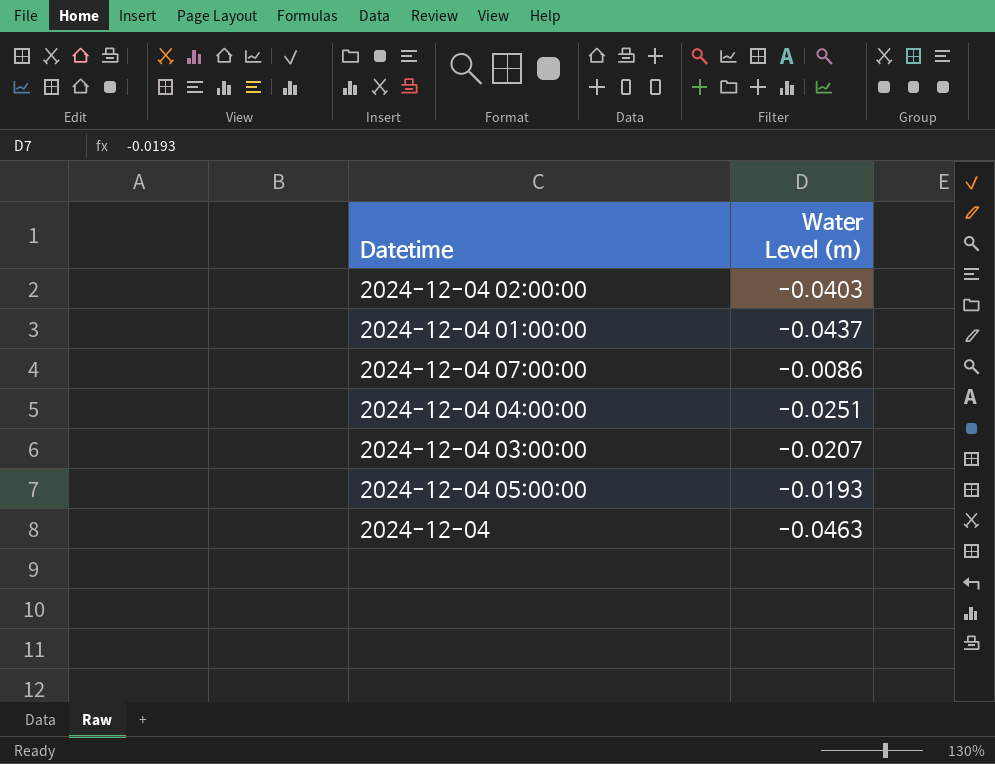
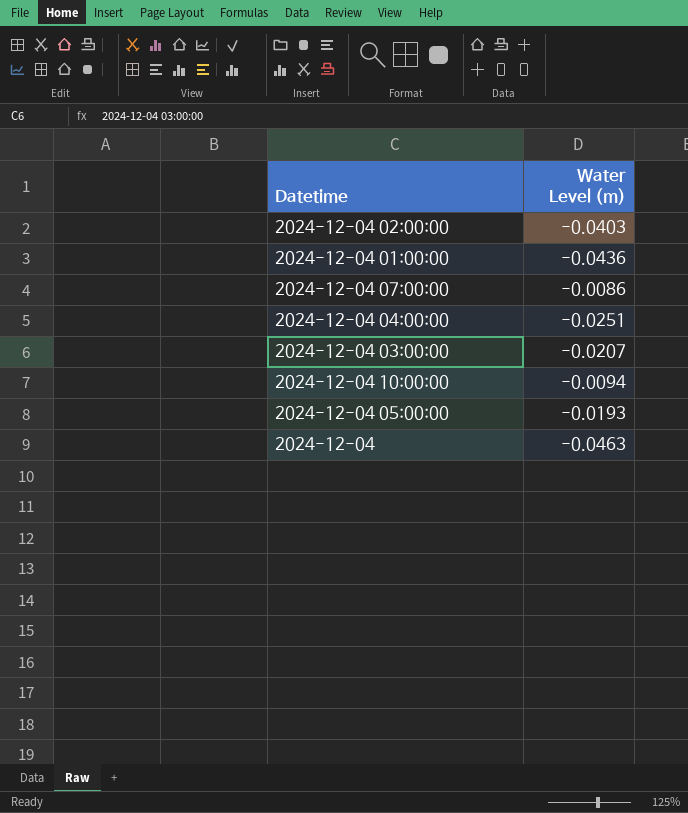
2024-12-04 01:00:00 | Water Level (m): -0.0437 -> -0.0436
row 2024-12-04 10:00:00: none -> -0.0094

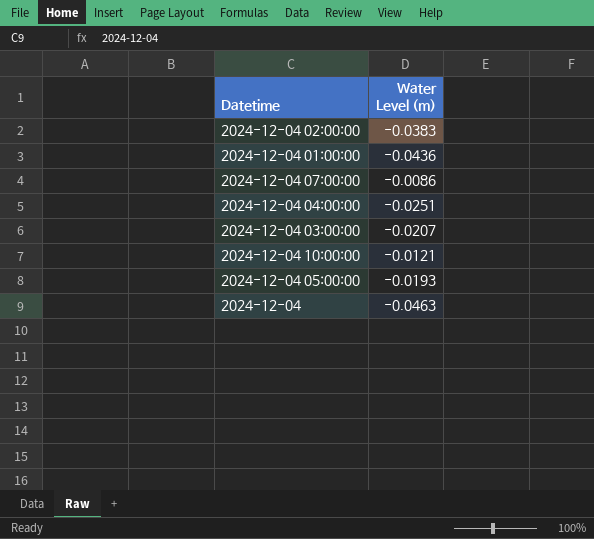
2024-12-04 02:00:00 | Water Level (m): -0.0403 -> -0.0383
2024-12-04 10:00:00 | Water Level (m): -0.0094 -> -0.0121

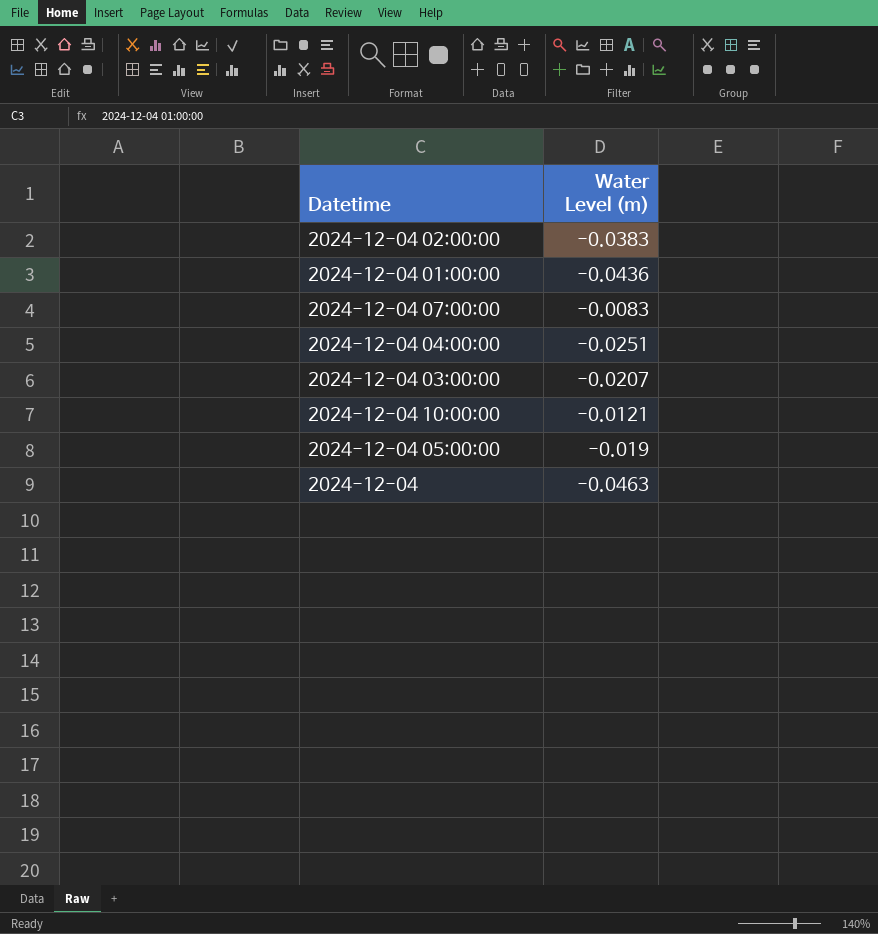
2024-12-04 07:00:00 | Water Level (m): -0.0086 -> -0.0083
2024-12-04 05:00:00 | Water Level (m): -0.0193 -> -0.019

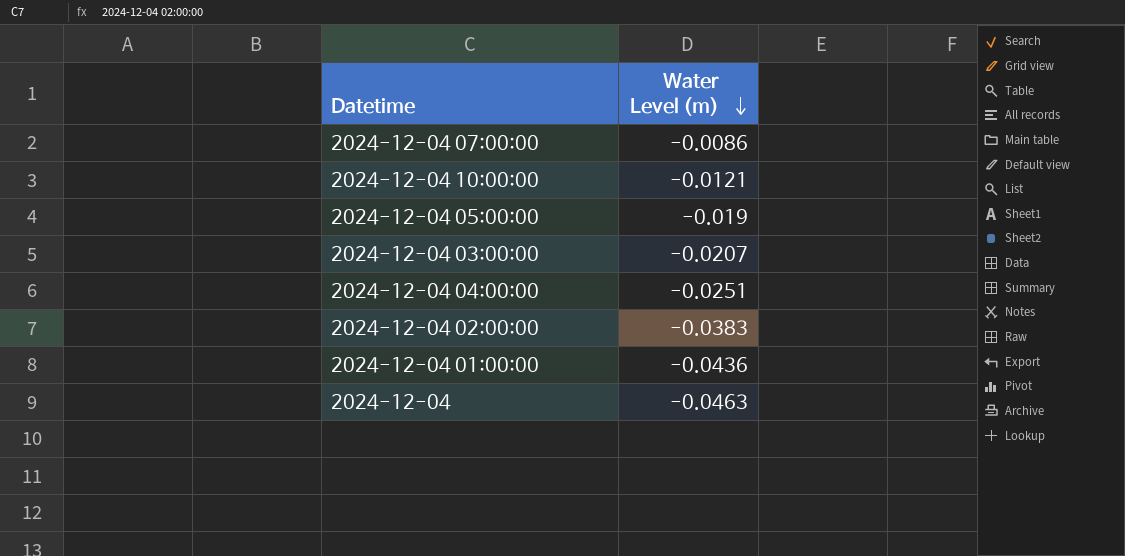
row order: none -> Water Level (m) descending
2024-12-04 07:00:00 | Water Level (m): -0.0083 -> -0.0086

